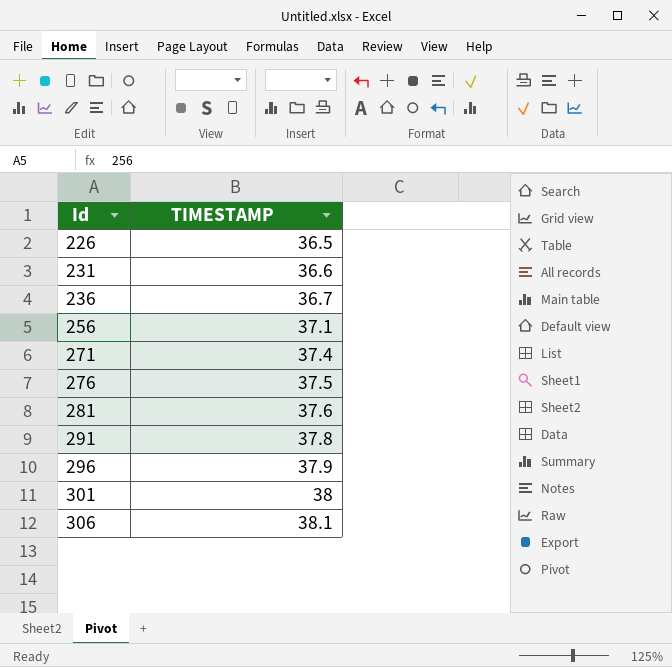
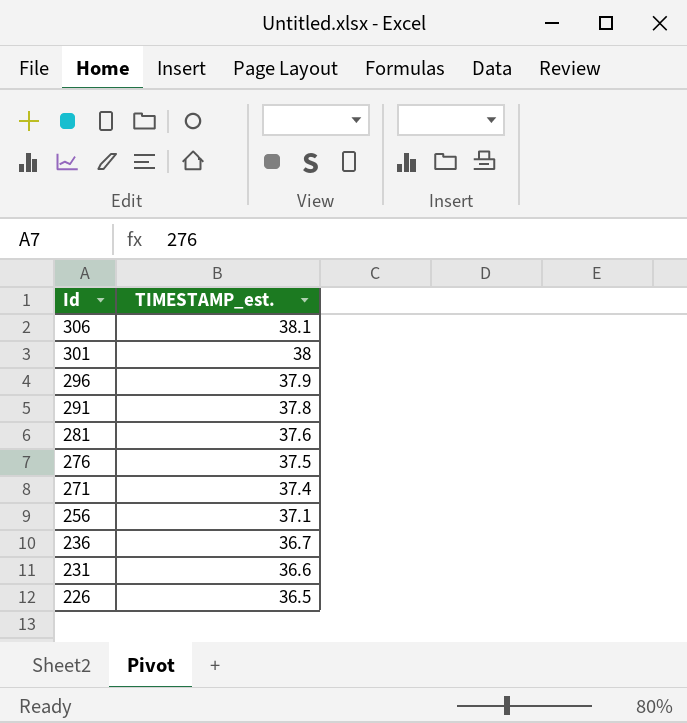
row order: Id ascending -> Id descending
column name: TIMESTAMP -> TIMESTAMP_est.

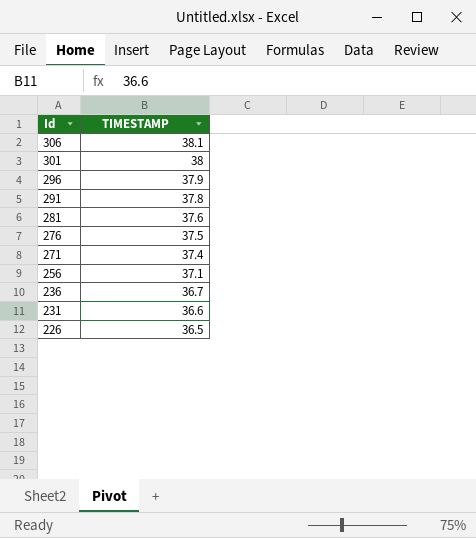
column name: TIMESTAMP_est. -> TIMESTAMP

